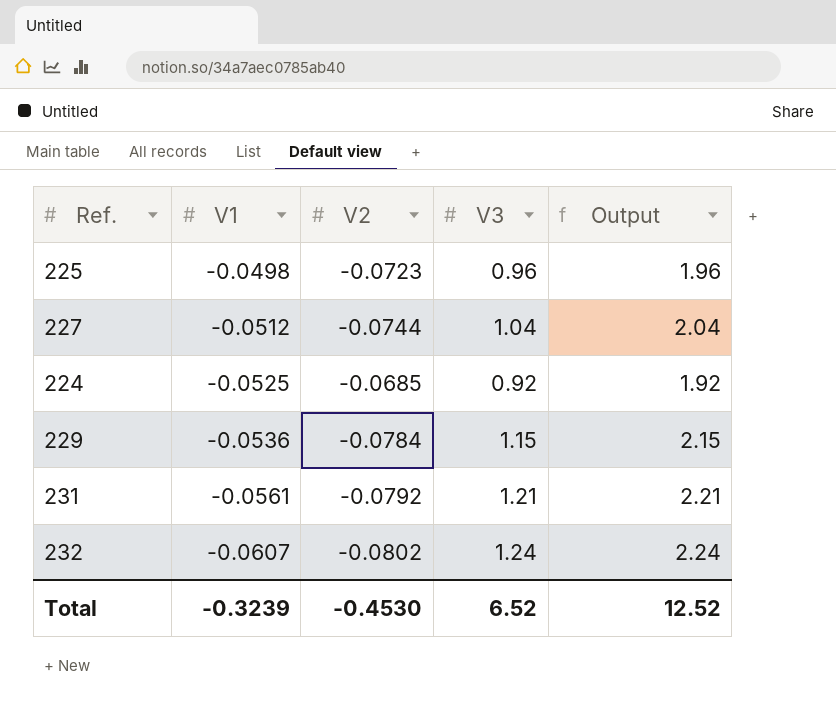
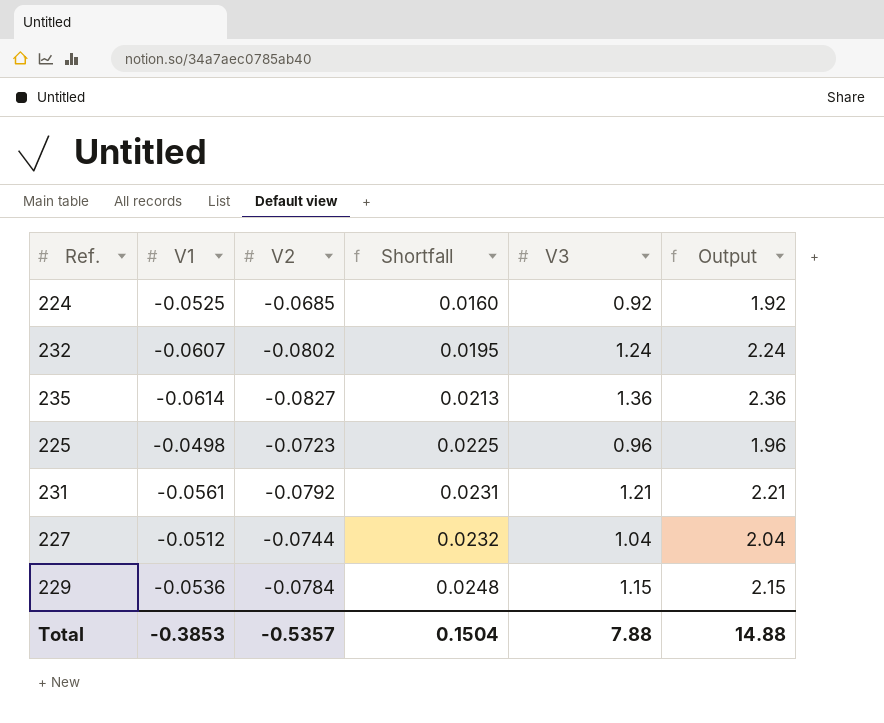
row order: V1 descending -> Shortfall ascending
column Shortfall | formula: none -> [V1] - [V2]
row 235: none -> -0.0614 | -0.0827 | 0.0213 | 1.36 | 2.36
Total | V1: -0.3239 -> -0.3853
Total | V2: -0.4530 -> -0.5357
Total | V3: 6.52 -> 7.88
Total | Output: 12.52 -> 14.88

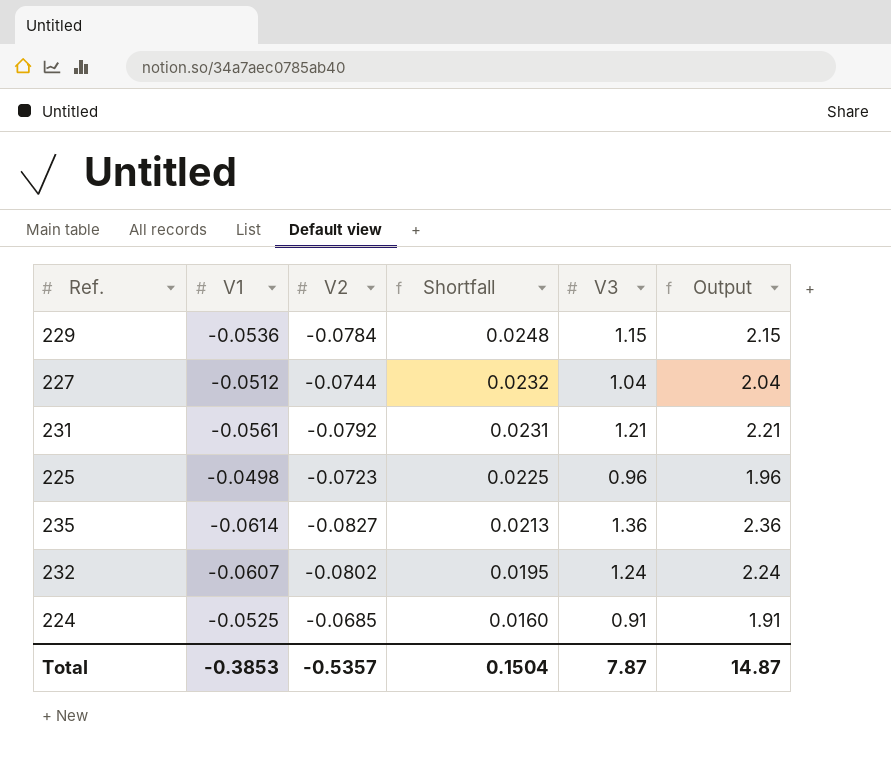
row order: Shortfall ascending -> Shortfall descending
224 | V3: 0.92 -> 0.91
224 | Output: 1.92 -> 1.91
Total | V3: 7.88 -> 7.87
Total | Output: 14.88 -> 14.87

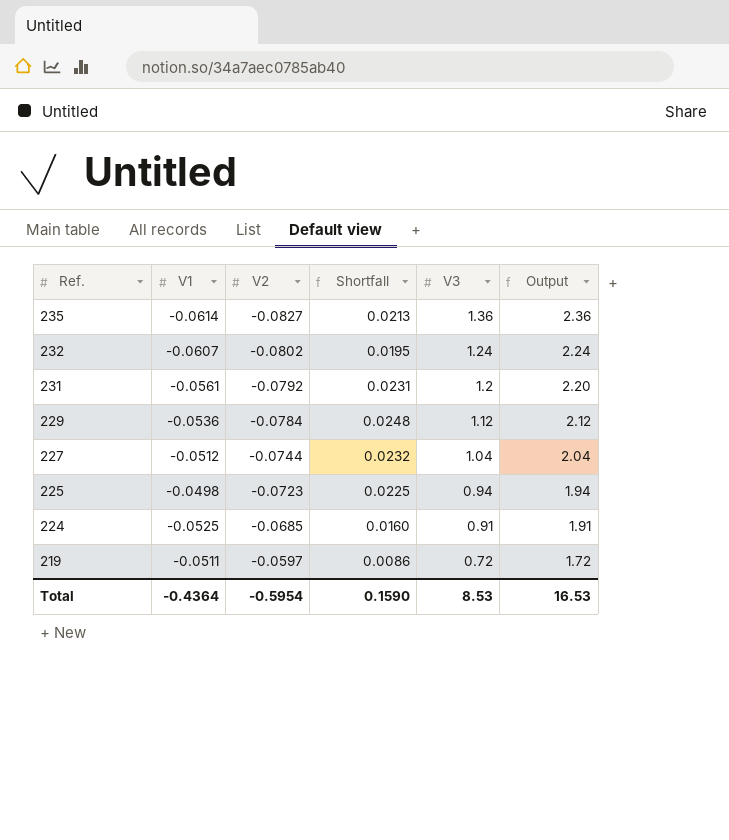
row order: Shortfall descending -> Ref. descending
231 | V3: 1.21 -> 1.2
231 | Output: 2.21 -> 2.20
229 | V3: 1.15 -> 1.12
229 | Output: 2.15 -> 2.12
225 | V3: 0.96 -> 0.94
225 | Output: 1.96 -> 1.94
row 219: none -> -0.0511 | -0.0597 | 0.0086 | 0.72 | 1.72
Total | V1: -0.3853 -> -0.4364
Total | V2: -0.5357 -> -0.5954
Total | Shortfall: 0.1504 -> 0.1590
Total | V3: 7.87 -> 8.53
Total | Output: 14.87 -> 16.53

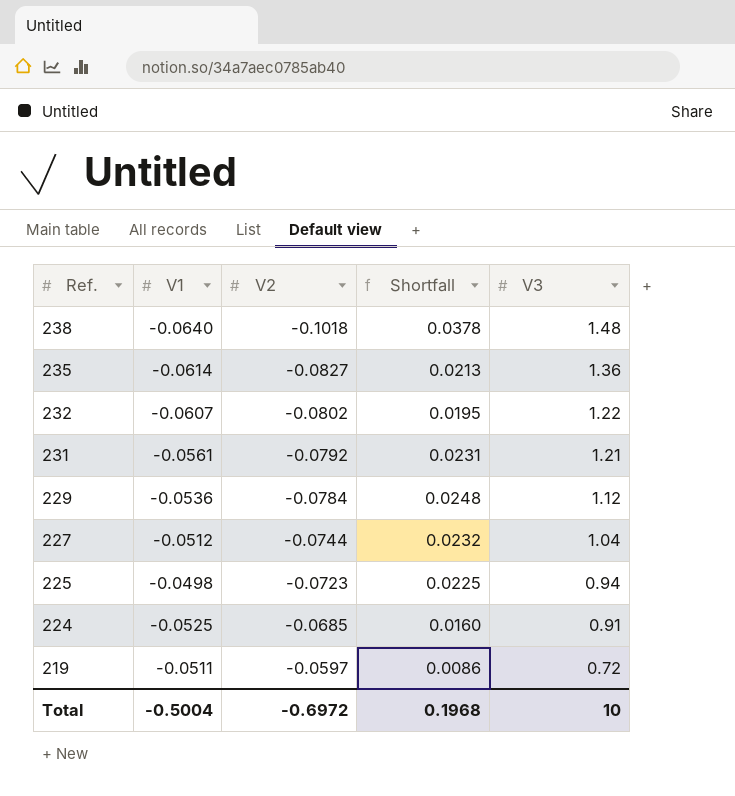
column Output | formula: [V3] + 1 -> none
row 238: none -> -0.0640 | -0.1018 | 0.0378 | 1.48
232 | V3: 1.24 -> 1.22
231 | V3: 1.2 -> 1.21
Total | V1: -0.4364 -> -0.5004
Total | V2: -0.5954 -> -0.6972
Total | Shortfall: 0.1590 -> 0.1968
Total | V3: 8.53 -> 10

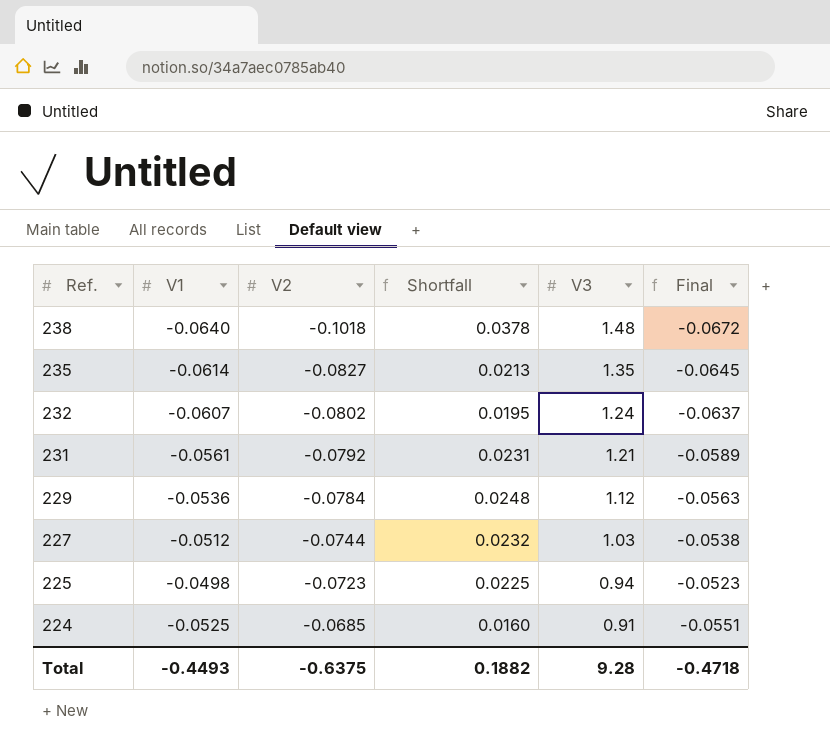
column Final | formula: none -> [V1] * 1.05
row 219: -0.0511 | -0.0597 | 0.0086 | 0.72 -> none
235 | V3: 1.36 -> 1.35
232 | V3: 1.22 -> 1.24
227 | V3: 1.04 -> 1.03
Total | V1: -0.5004 -> -0.4493
Total | V2: -0.6972 -> -0.6375
Total | Shortfall: 0.1968 -> 0.1882
Total | V3: 10 -> 9.28

